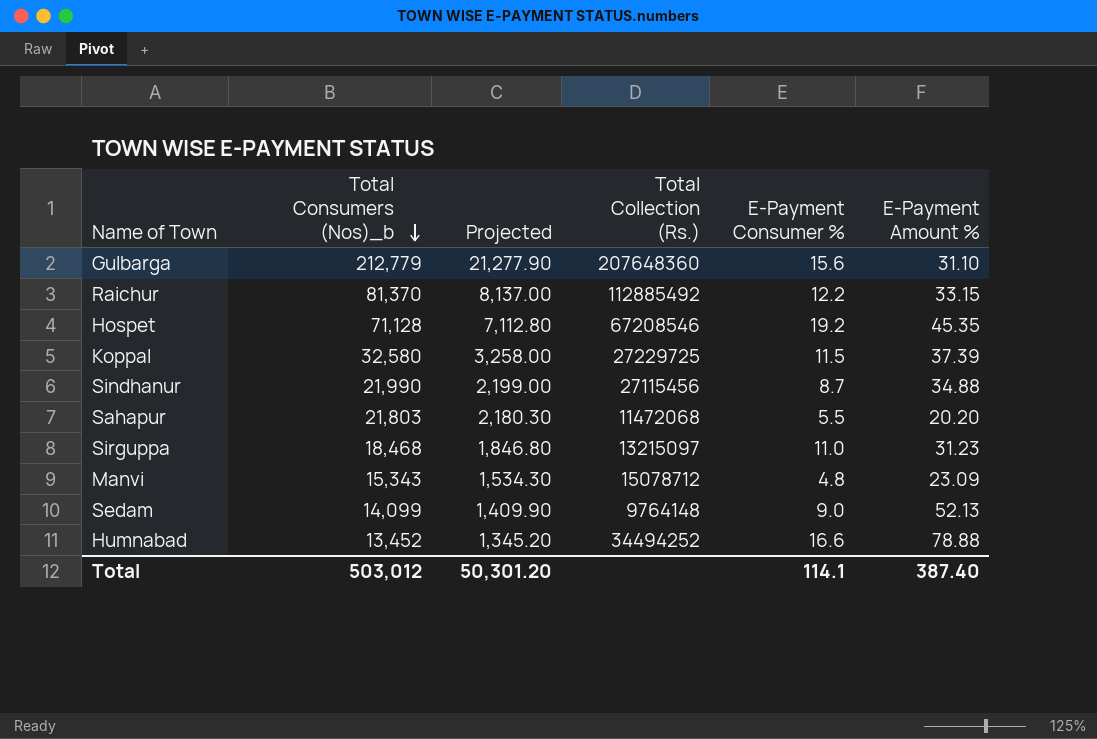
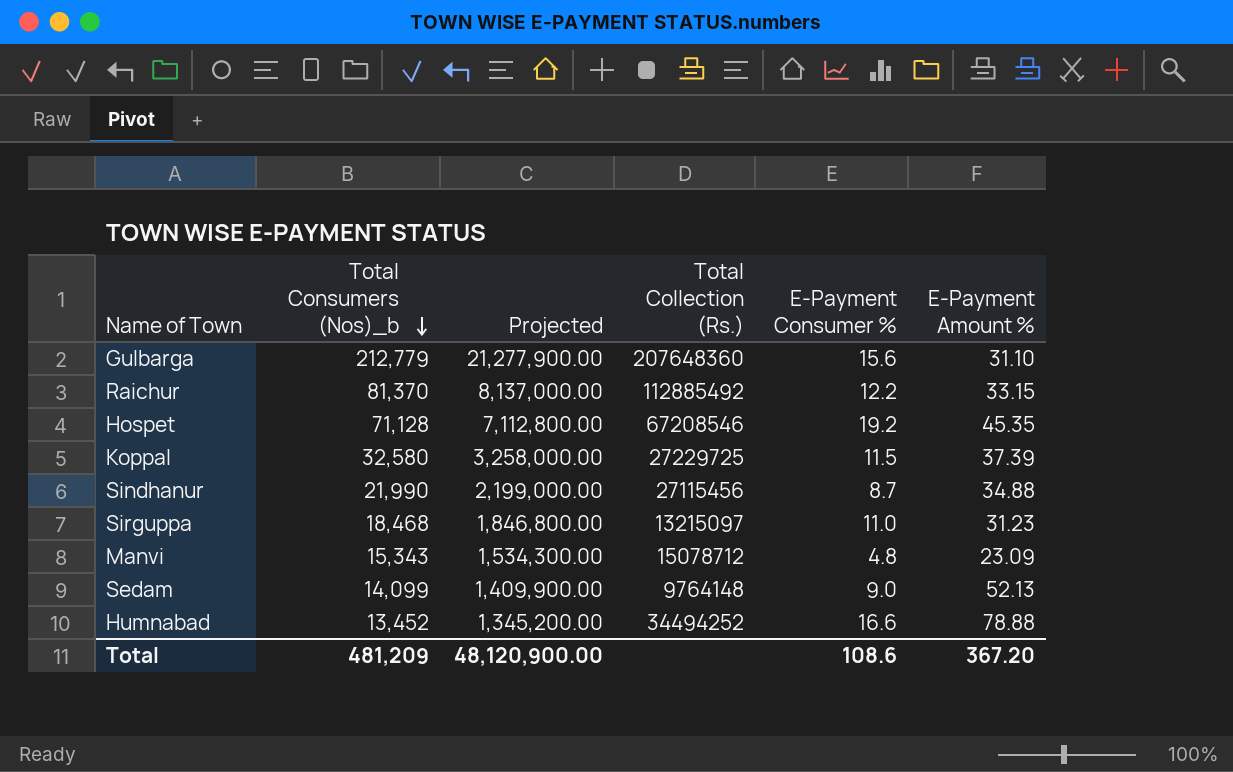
column Projected | formula: [Total Consumers (Nos)_b] * 0.1 -> [Total Consumers (Nos)_b] * 100
row Sahapur: 21,803 | 2,180.30 | 11472068 | 5.5 | 20.20 -> none
Total | Total Consumers (Nos)_b: 503,012 -> 481,209
Total | Projected: 50,301.20 -> 48,120,900.00
Total | E-Payment Consumer %: 114.1 -> 108.6
Total | E-Payment Amount %: 387.40 -> 367.20

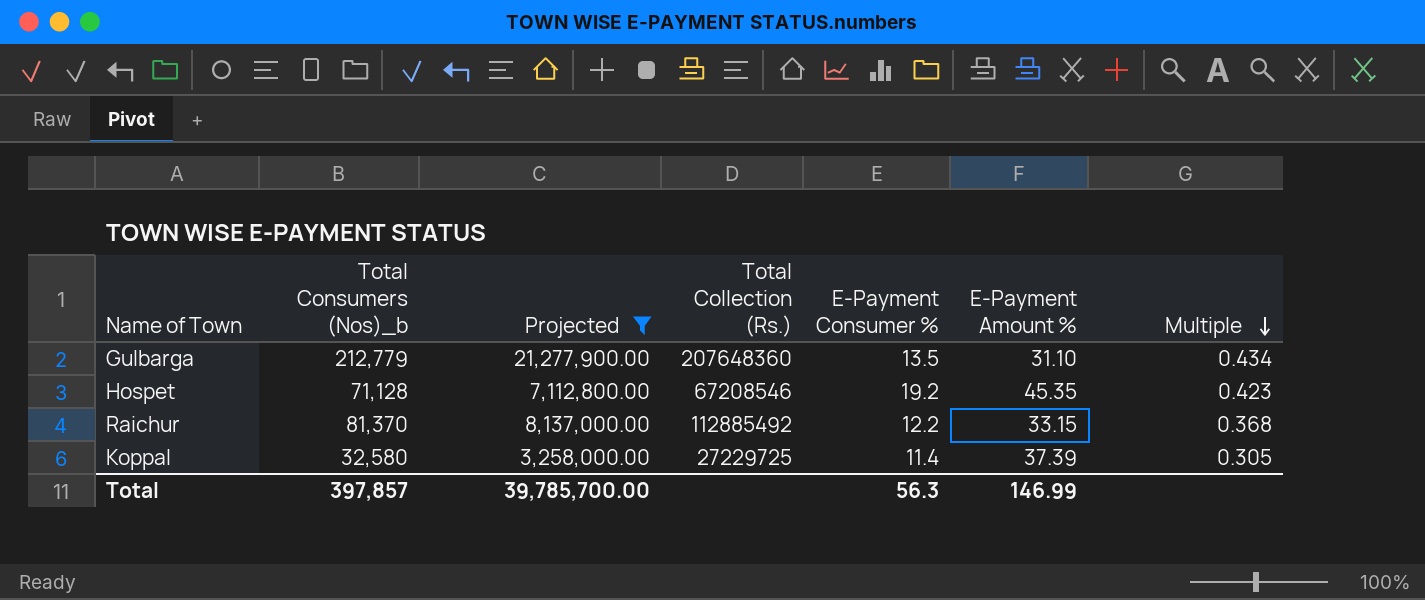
filter: none -> Projected >= 3,258,000.00
row order: Total Consumers (Nos)_b descending -> Multiple descending
column Multiple | formula: none -> [E-Payment Consumer %] / [E-Payment Amount %]
Gulbarga | E-Payment Consumer %: 15.6 -> 13.5
Koppal | E-Payment Consumer %: 11.5 -> 11.4
Total | Total Consumers (Nos)_b: 481,209 -> 397,857
Total | Projected: 48,120,900.00 -> 39,785,700.00
Total | E-Payment Consumer %: 108.6 -> 56.3
Total | E-Payment Amount %: 367.20 -> 146.99

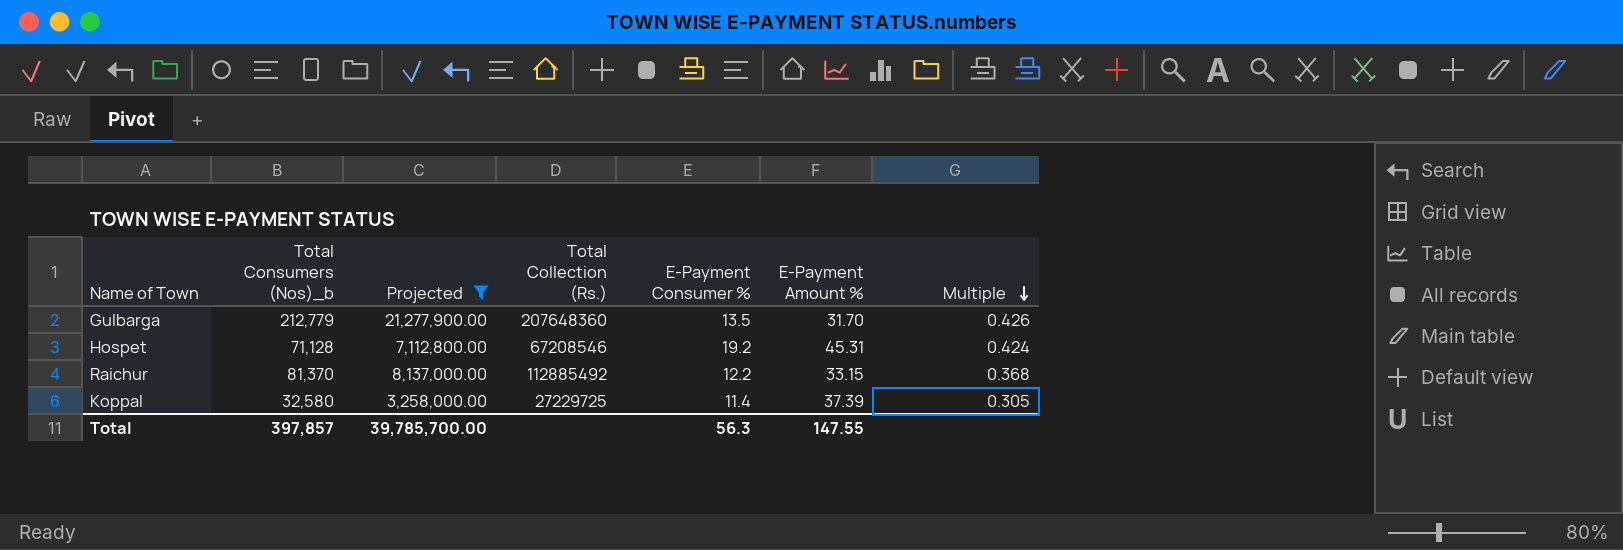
Gulbarga | E-Payment Amount %: 31.10 -> 31.70
Gulbarga | Multiple: 0.434 -> 0.426
Hospet | E-Payment Amount %: 45.35 -> 45.31
Hospet | Multiple: 0.423 -> 0.424
Total | E-Payment Amount %: 146.99 -> 147.55

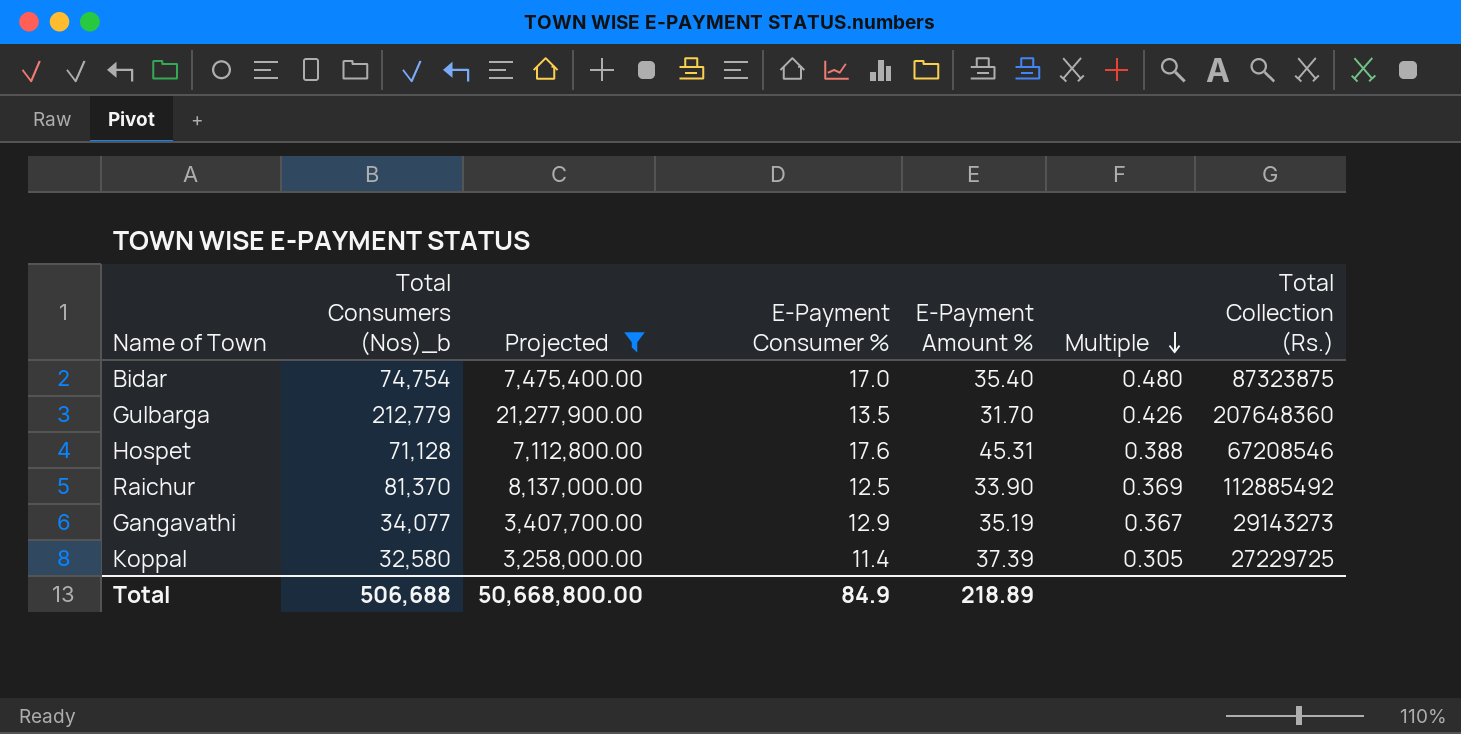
column Total Collection (Rs.) | position: 4 -> 7
row Bidar: none -> 74,754 | 7,475,400.00 | 17.0 | 35.40 | 0.480 | 87323875
Hospet | E-Payment Consumer %: 19.2 -> 17.6
Hospet | Multiple: 0.424 -> 0.388
Raichur | E-Payment Consumer %: 12.2 -> 12.5
Raichur | E-Payment Amount %: 33.15 -> 33.90
Raichur | Multiple: 0.368 -> 0.369
row Gangavathi: none -> 34,077 | 3,407,700.00 | 12.9 | 35.19 | 0.367 | 29143273
Total | Total Consumers (Nos)_b: 397,857 -> 506,688
Total | Projected: 39,785,700.00 -> 50,668,800.00
Total | E-Payment Consumer %: 56.3 -> 84.9
Total | E-Payment Amount %: 147.55 -> 218.89

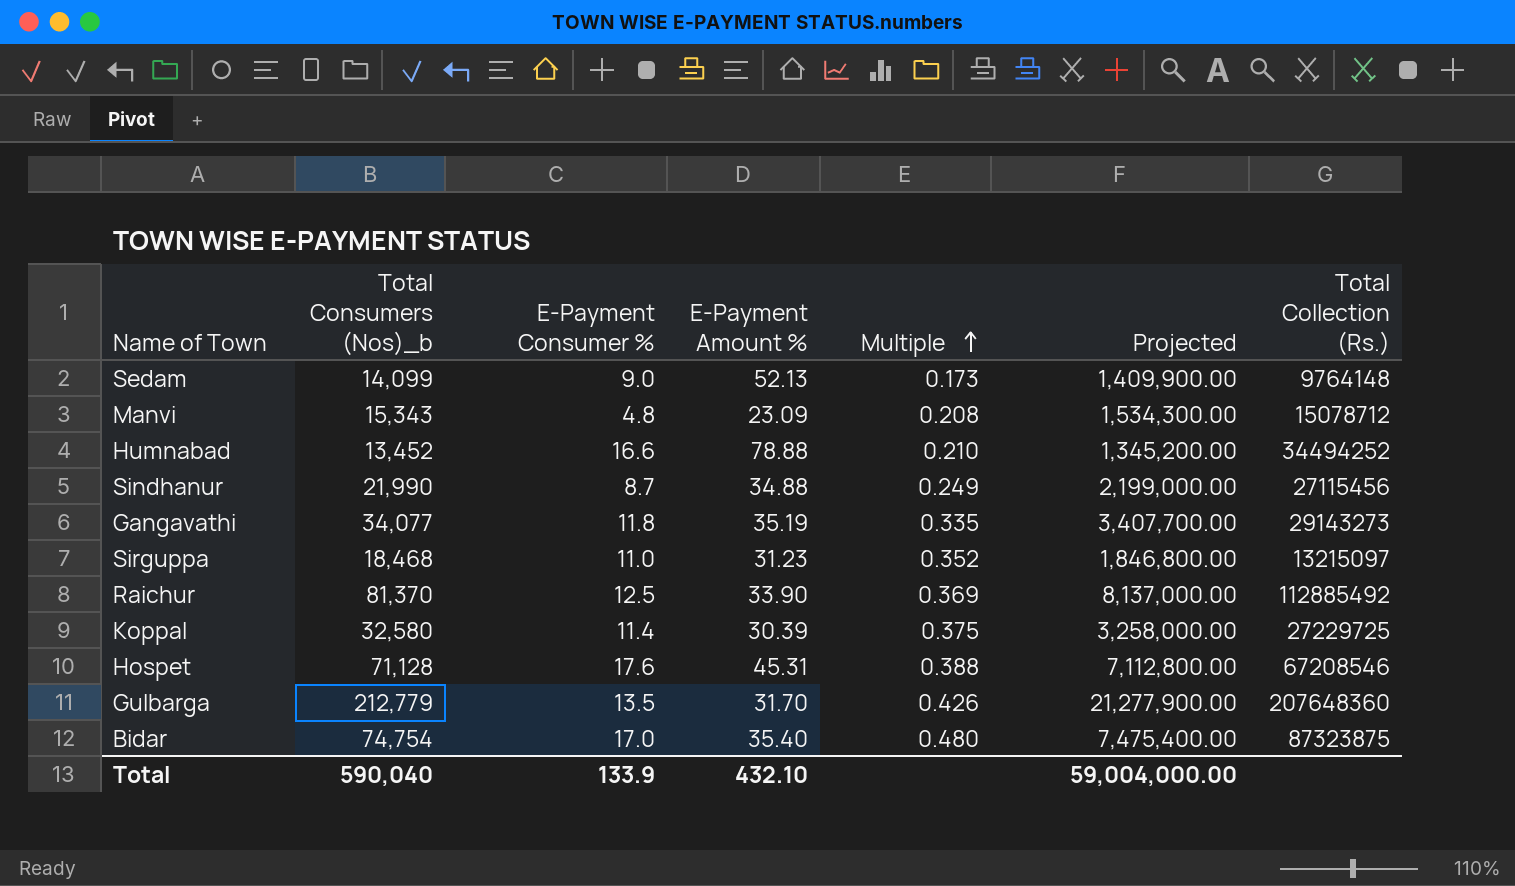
filter: Projected >= 3,258,000.00 -> none
row order: Multiple descending -> Multiple ascending
column Projected | position: 3 -> 6
Gangavathi | E-Payment Consumer %: 12.9 -> 11.8
Gangavathi | Multiple: 0.367 -> 0.335
Koppal | E-Payment Amount %: 37.39 -> 30.39
Koppal | Multiple: 0.305 -> 0.375
Total | Total Consumers (Nos)_b: 506,688 -> 590,040
Total | E-Payment Consumer %: 84.9 -> 133.9
Total | E-Payment Amount %: 218.89 -> 432.10
Total | Projected: 50,668,800.00 -> 59,004,000.00

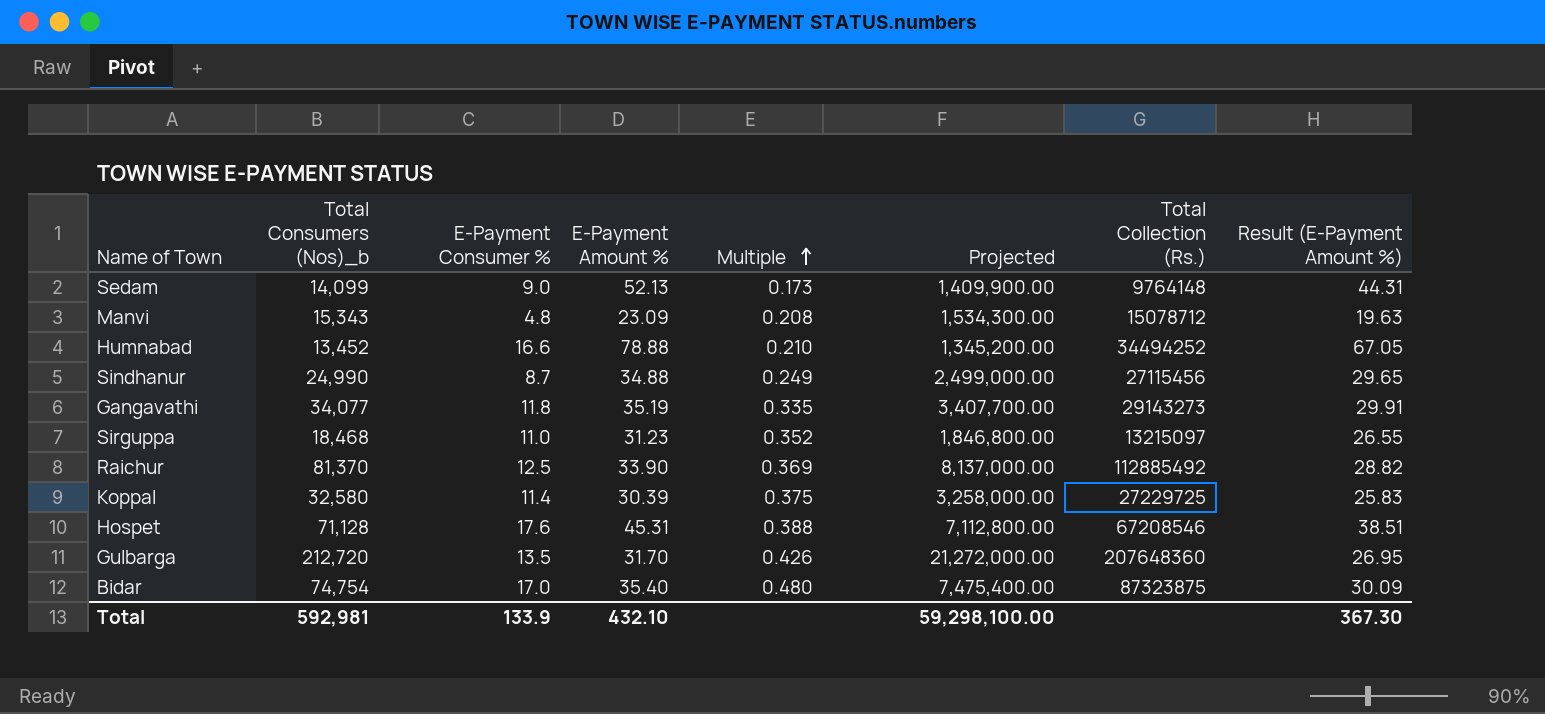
column Result (E-Payment Amount %) | formula: none -> [E-Payment Amount %] * 0.85
Sindhanur | Total Consumers (Nos)_b: 21,990 -> 24,990
Sindhanur | Projected: 2,199,000.00 -> 2,499,000.00
Gulbarga | Total Consumers (Nos)_b: 212,779 -> 212,720
Gulbarga | Projected: 21,277,900.00 -> 21,272,000.00
Total | Total Consumers (Nos)_b: 590,040 -> 592,981
Total | Projected: 59,004,000.00 -> 59,298,100.00

